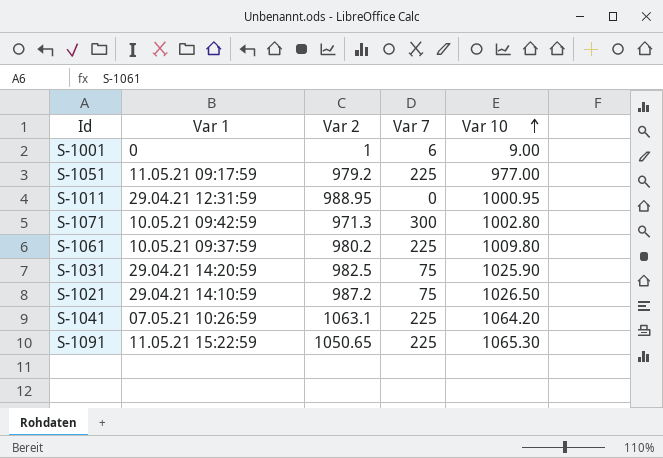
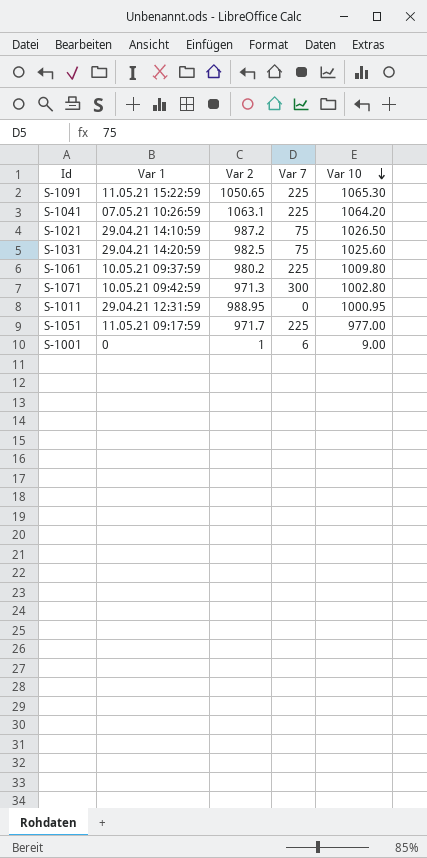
row order: Var 10 ascending -> Var 10 descending
S-1031 | Var 10: 1025.90 -> 1025.60
S-1051 | Var 2: 979.2 -> 971.7

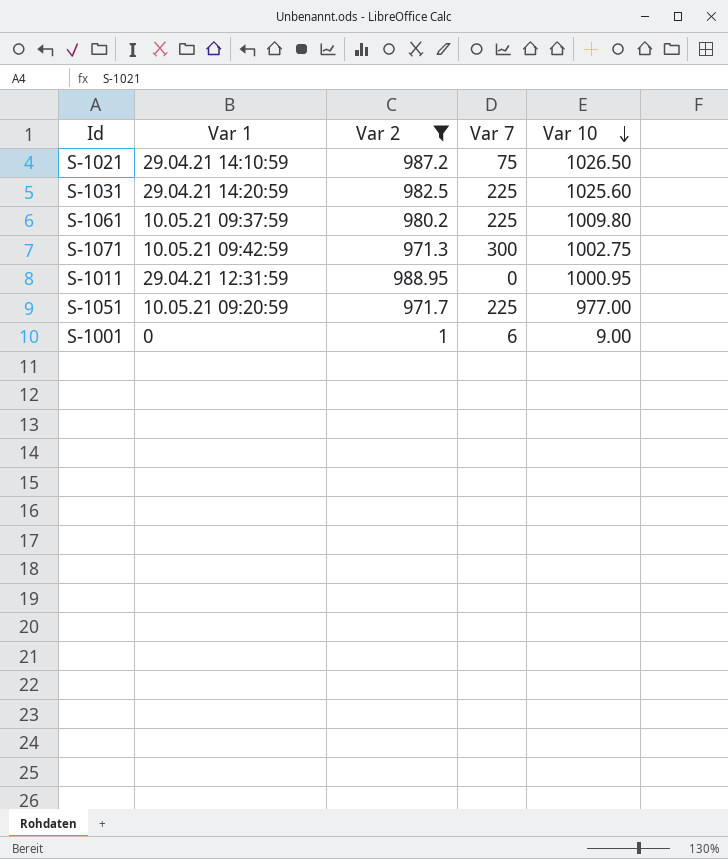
filter: none -> Var 2 <= 988.95
S-1031 | Var 7: 75 -> 225
S-1071 | Var 10: 1002.80 -> 1002.75
S-1051 | Var 1: 11.05.21 09:17:59 -> 10.05.21 09:20:59

